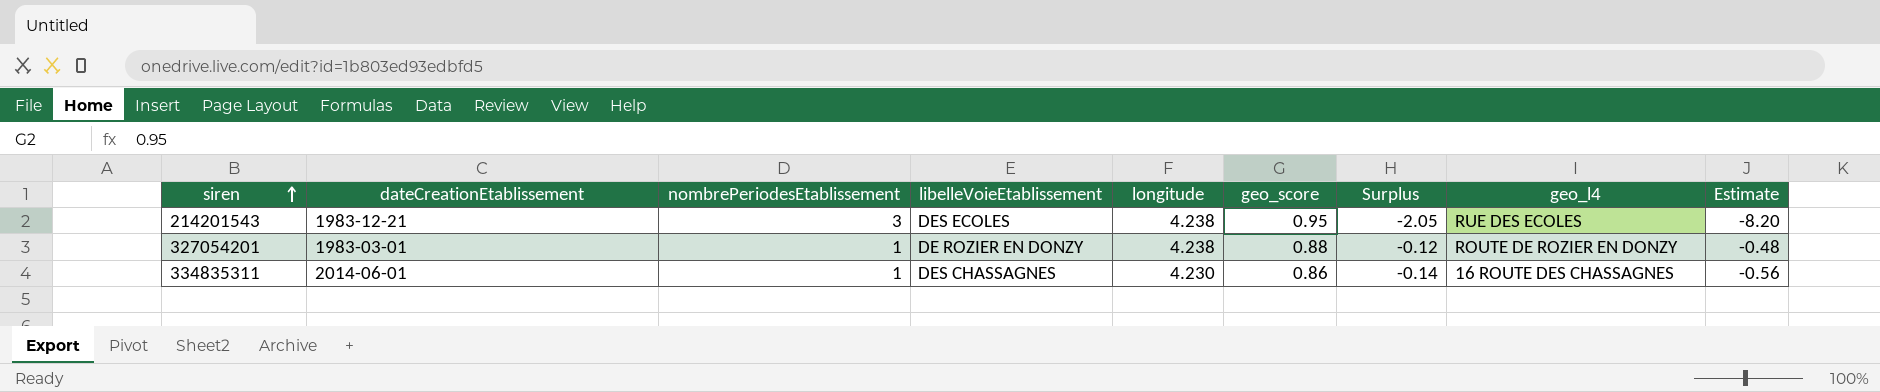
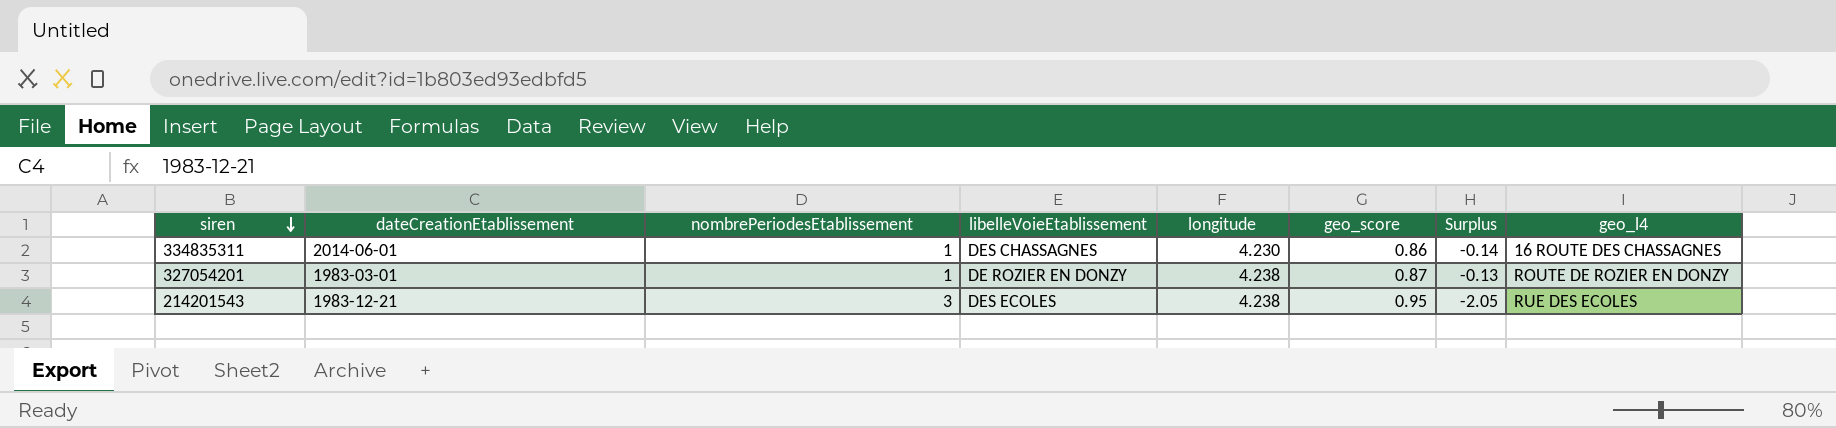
row order: siren ascending -> siren descending
column Estimate | formula: [Surplus] * 4 -> none
327054201 | geo_score: 0.88 -> 0.87
327054201 | Surplus: -0.12 -> -0.13

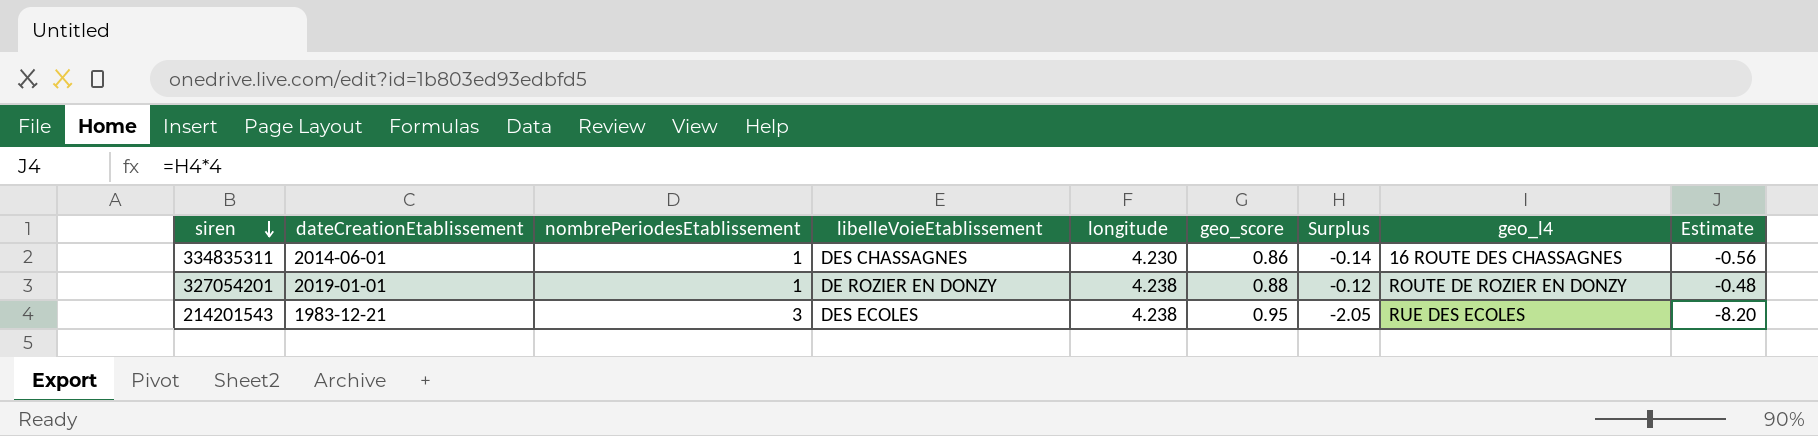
column Estimate | formula: none -> [Surplus] * 4
327054201 | dateCreationEtablissement: 1983-03-01 -> 2019-01-01
327054201 | geo_score: 0.87 -> 0.88
327054201 | Surplus: -0.13 -> -0.12

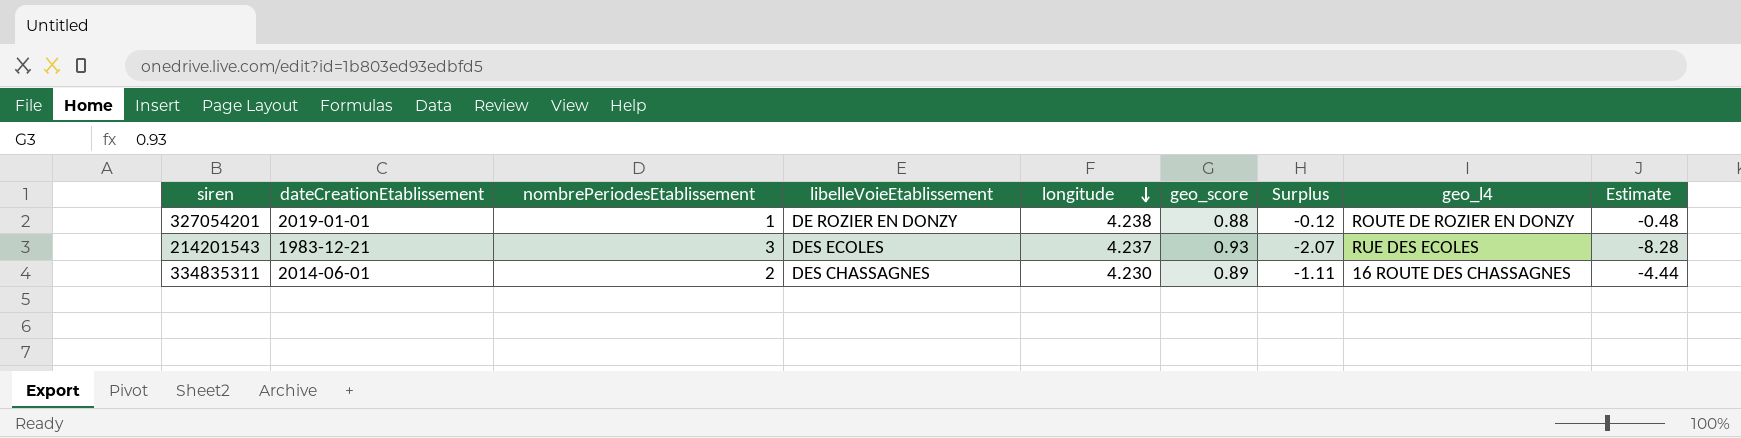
row order: siren descending -> longitude descending
214201543 | longitude: 4.238 -> 4.237
214201543 | geo_score: 0.95 -> 0.93
214201543 | Surplus: -2.05 -> -2.07
214201543 | Estimate: -8.20 -> -8.28
334835311 | nombrePeriodesEtablissement: 1 -> 2
334835311 | geo_score: 0.86 -> 0.89
334835311 | Surplus: -0.14 -> -1.11
334835311 | Estimate: -0.56 -> -4.44

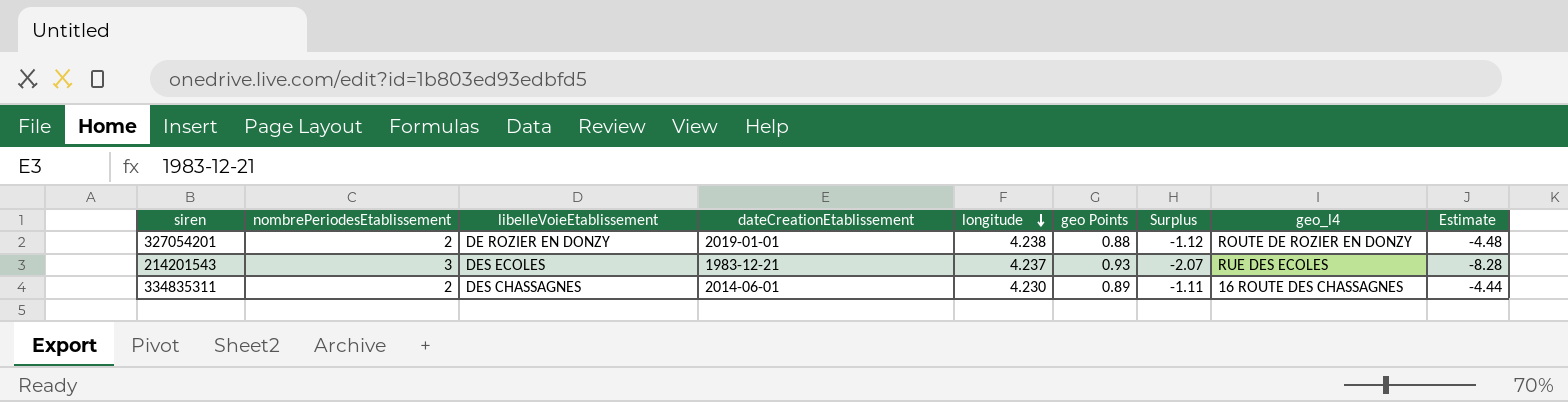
column dateCreationEtablissement | position: 2 -> 4
column name: geo_score -> geo Points
327054201 | nombrePeriodesEtablissement: 1 -> 2
327054201 | Surplus: -0.12 -> -1.12
327054201 | Estimate: -0.48 -> -4.48

